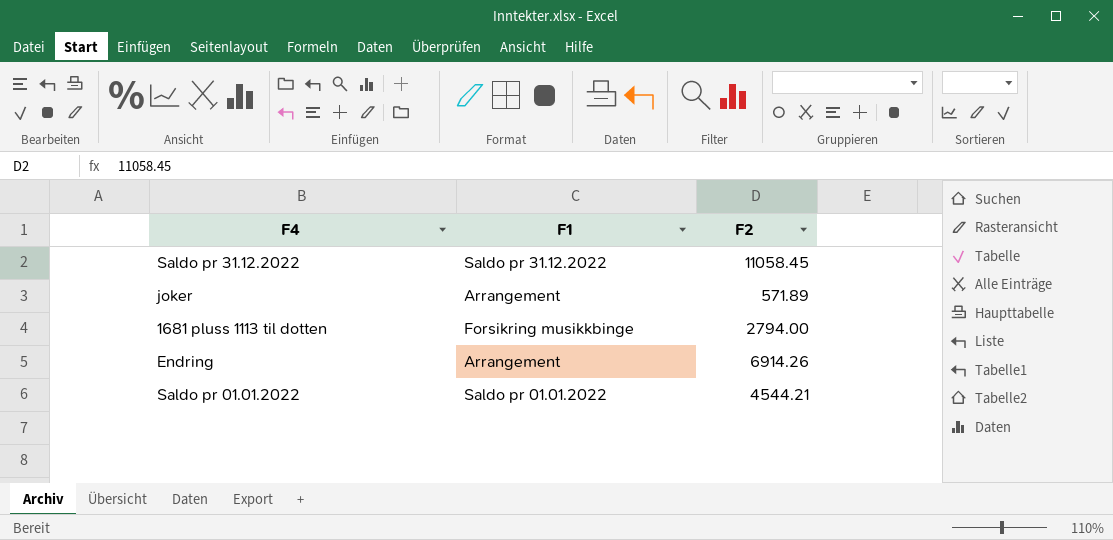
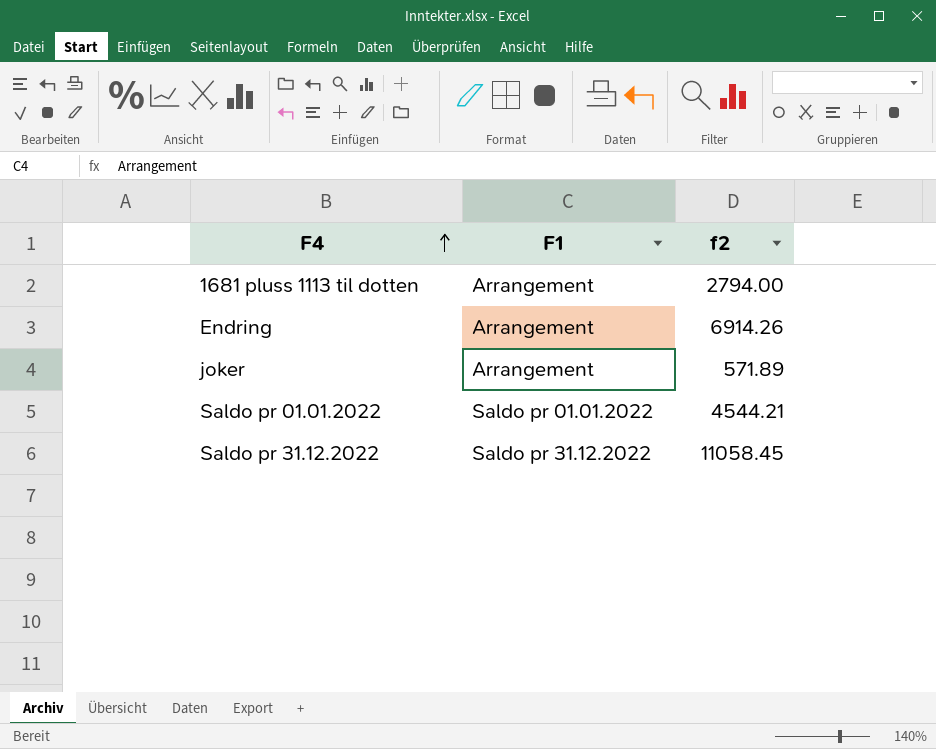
row order: none -> F4 ascending
column name: F2 -> f2
1681 pluss 1113 til dotten | F1: Forsikring musikkbinge -> Arrangement

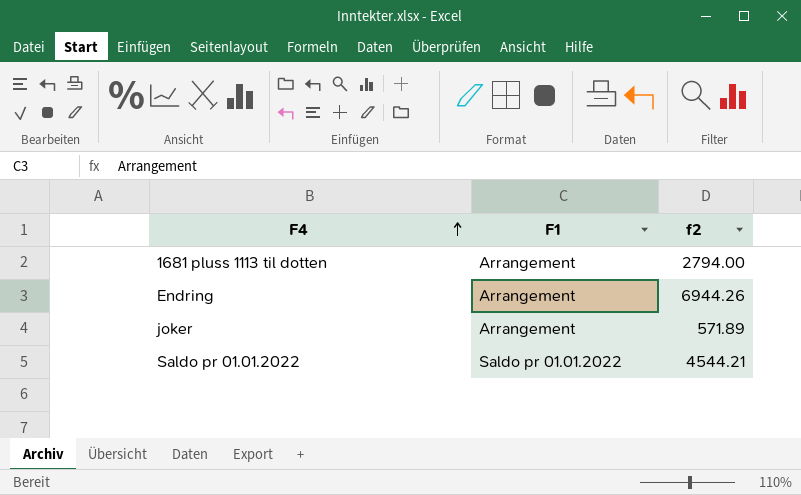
row Saldo pr 31.12.2022: Saldo pr 31.12.2022 | 11058.45 -> none
Endring | f2: 6914.26 -> 6944.26

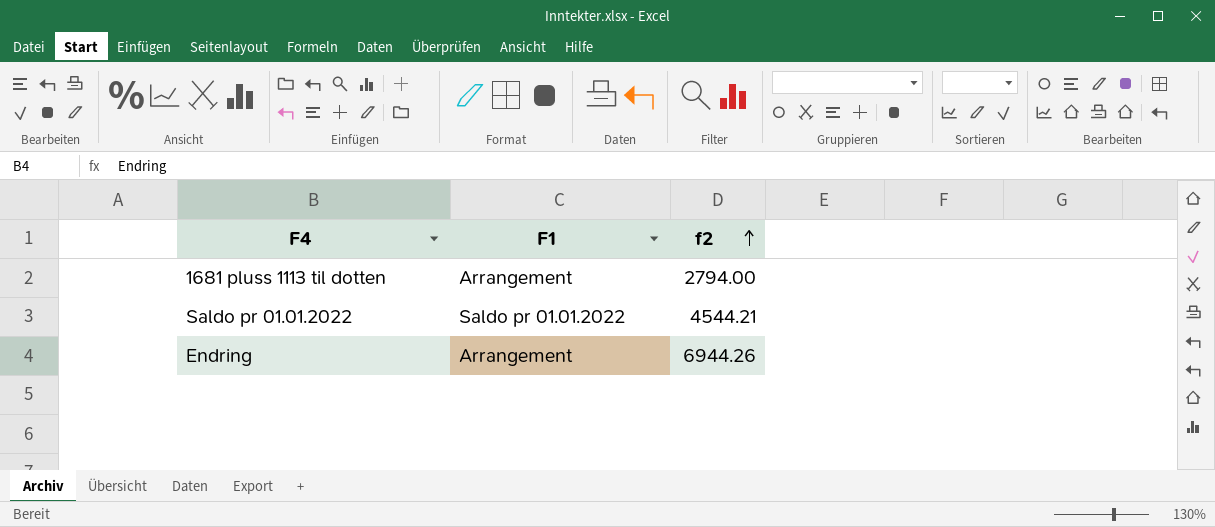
row order: F4 ascending -> f2 ascending
row joker: Arrangement | 571.89 -> none

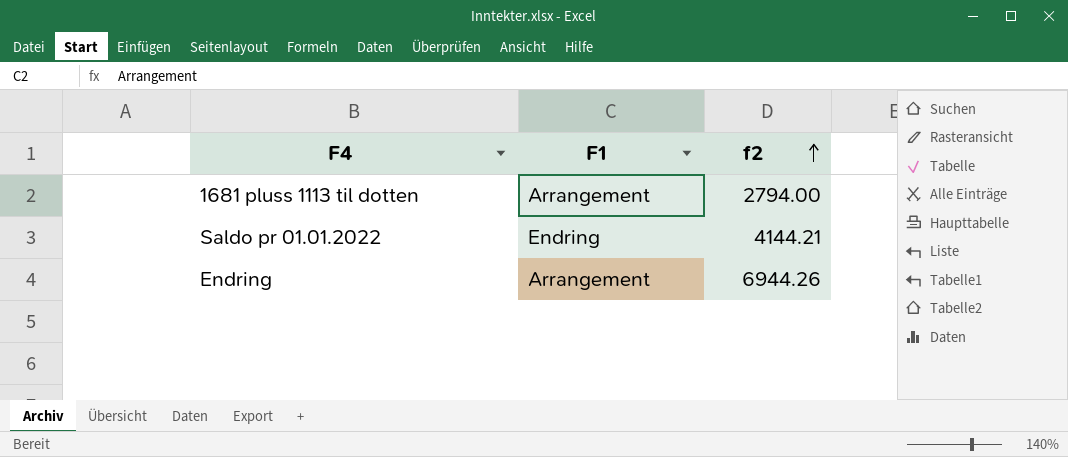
Saldo pr 01.01.2022 | F1: Saldo pr 01.01.2022 -> Endring
Saldo pr 01.01.2022 | f2: 4544.21 -> 4144.21

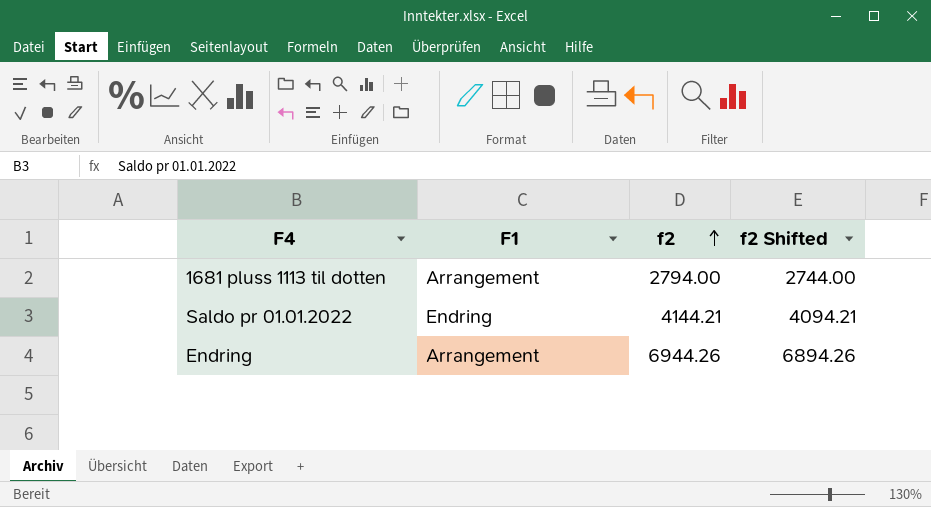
column f2 Shifted | formula: none -> [f2] - 50

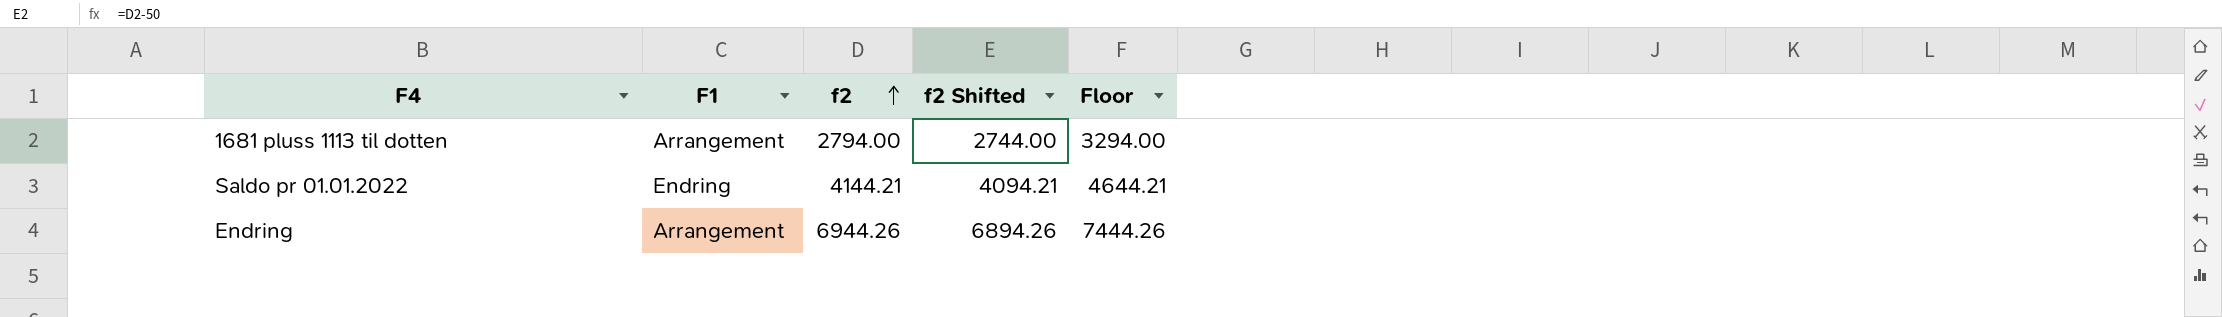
column Floor | formula: none -> [f2] + 500

